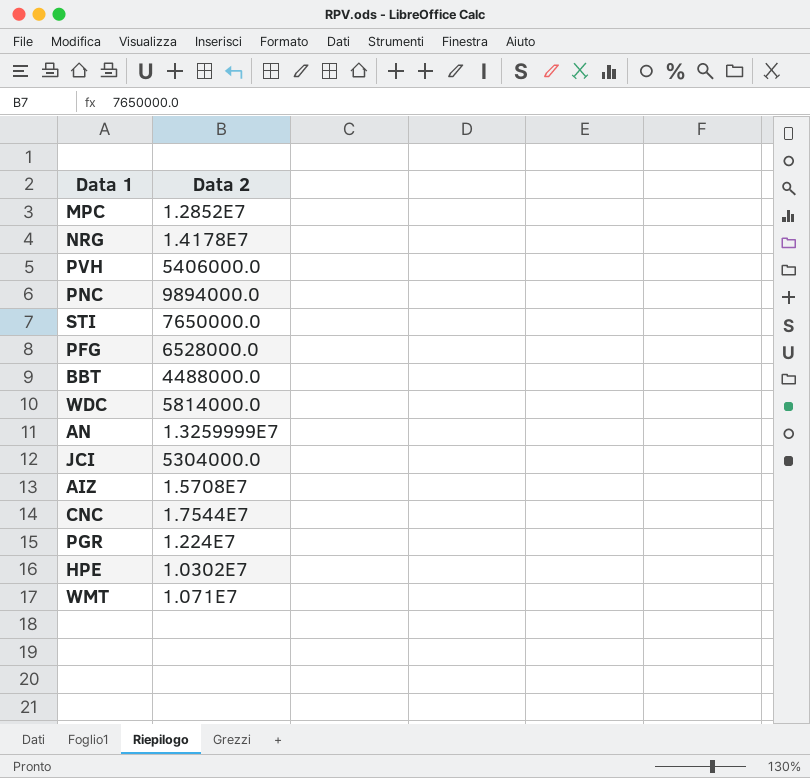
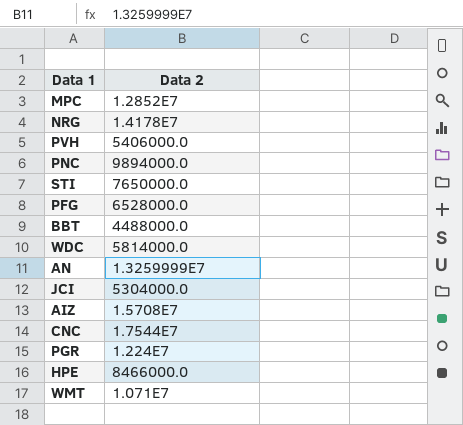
HPE | Data 2: 1.0302E7 -> 8466000.0

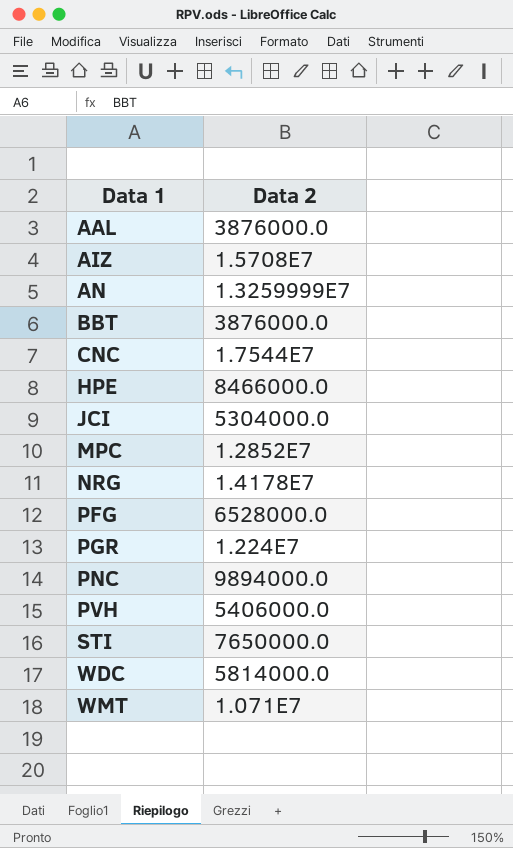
row order: none -> Data 1 ascending
row AAL: none -> 3876000.0
BBT | Data 2: 4488000.0 -> 3876000.0

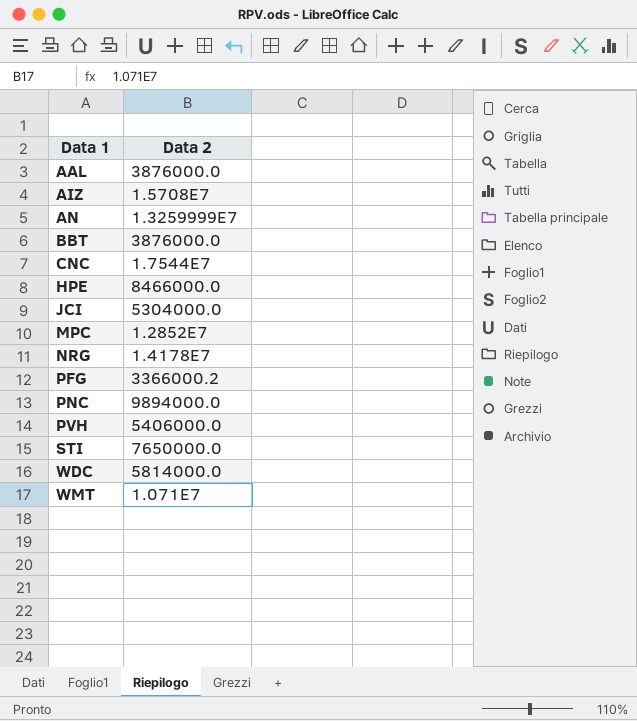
row PGR: 1.224E7 -> none
PFG | Data 2: 6528000.0 -> 3366000.2

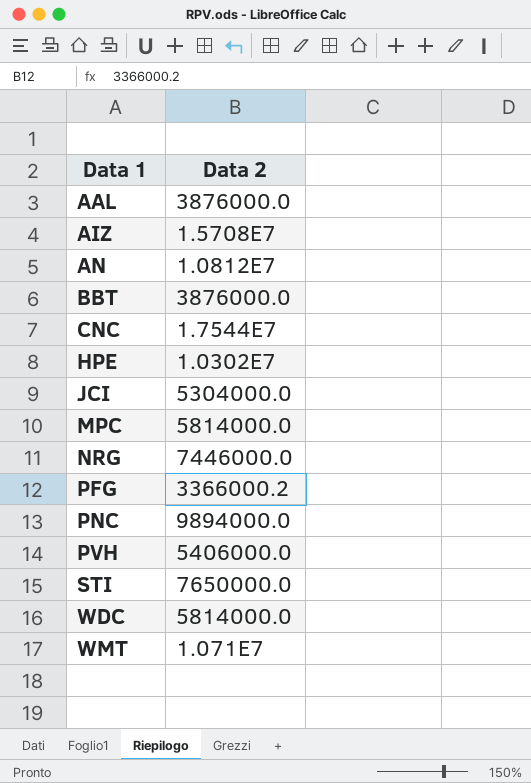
AN | Data 2: 1.3259999E7 -> 1.0812E7
HPE | Data 2: 8466000.0 -> 1.0302E7
MPC | Data 2: 1.2852E7 -> 5814000.0
NRG | Data 2: 1.4178E7 -> 7446000.0

